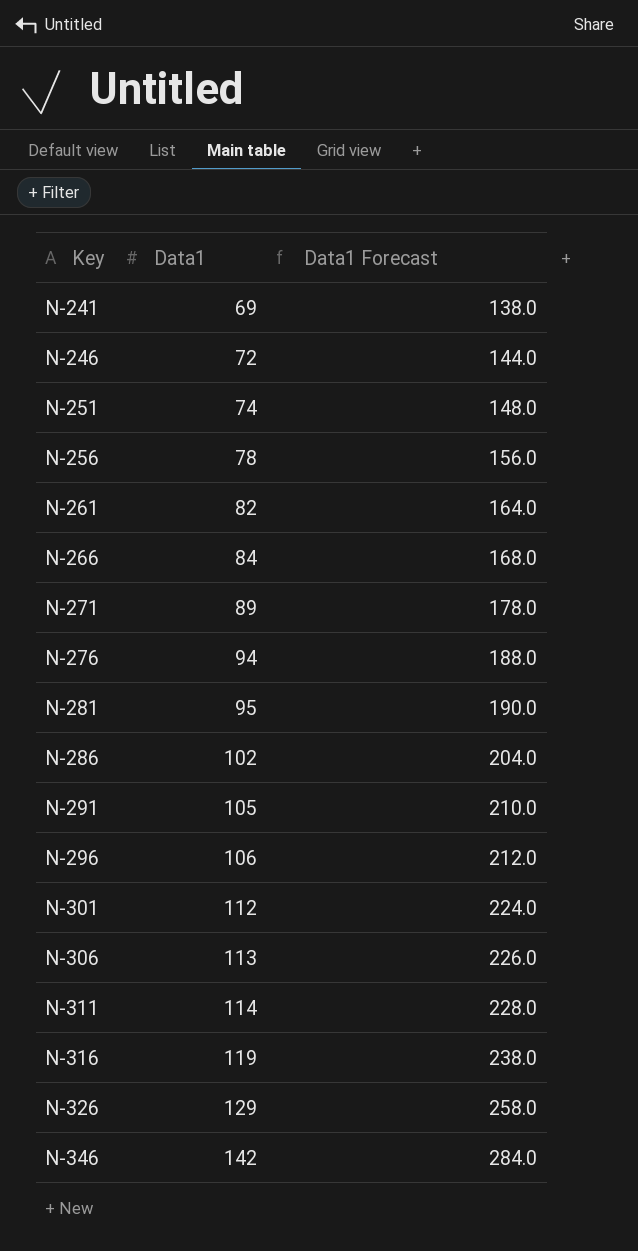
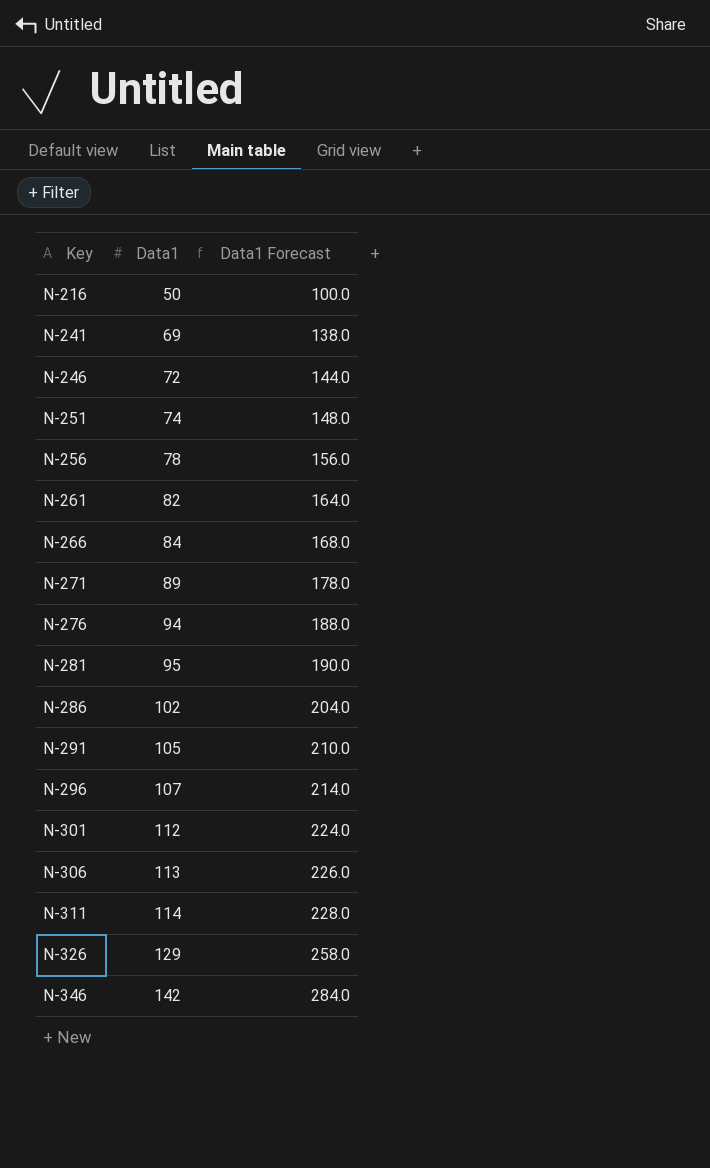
row N-316: 119 | 238.0 -> none
row N-216: none -> 50 | 100.0
N-296 | Data1: 106 -> 107
N-296 | Data1 Forecast: 212.0 -> 214.0

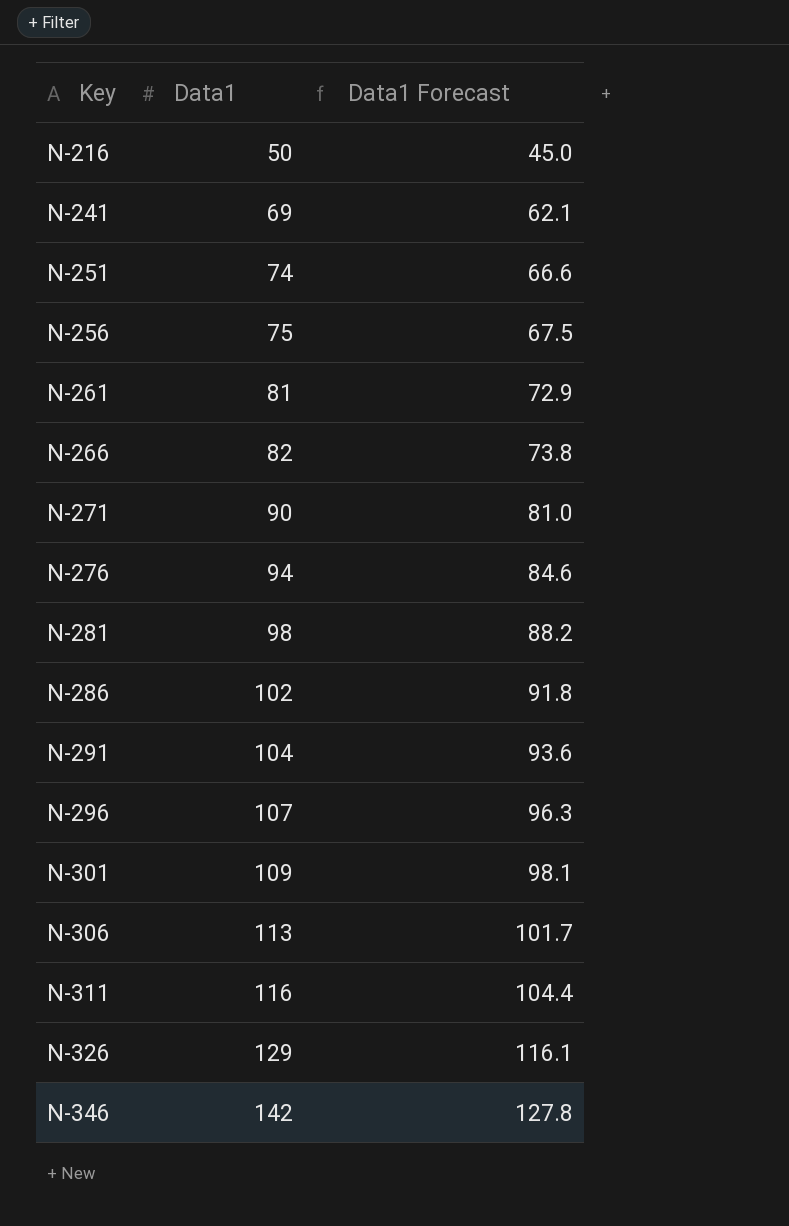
column Data1 Forecast | formula: [Data1] * 2 -> [Data1] * 0.9
row N-246: 72 | 144.0 -> none
N-256 | Data1: 78 -> 75
N-261 | Data1: 82 -> 81
N-266 | Data1: 84 -> 82
N-271 | Data1: 89 -> 90
N-281 | Data1: 95 -> 98
N-291 | Data1: 105 -> 104
N-301 | Data1: 112 -> 109
N-311 | Data1: 114 -> 116

